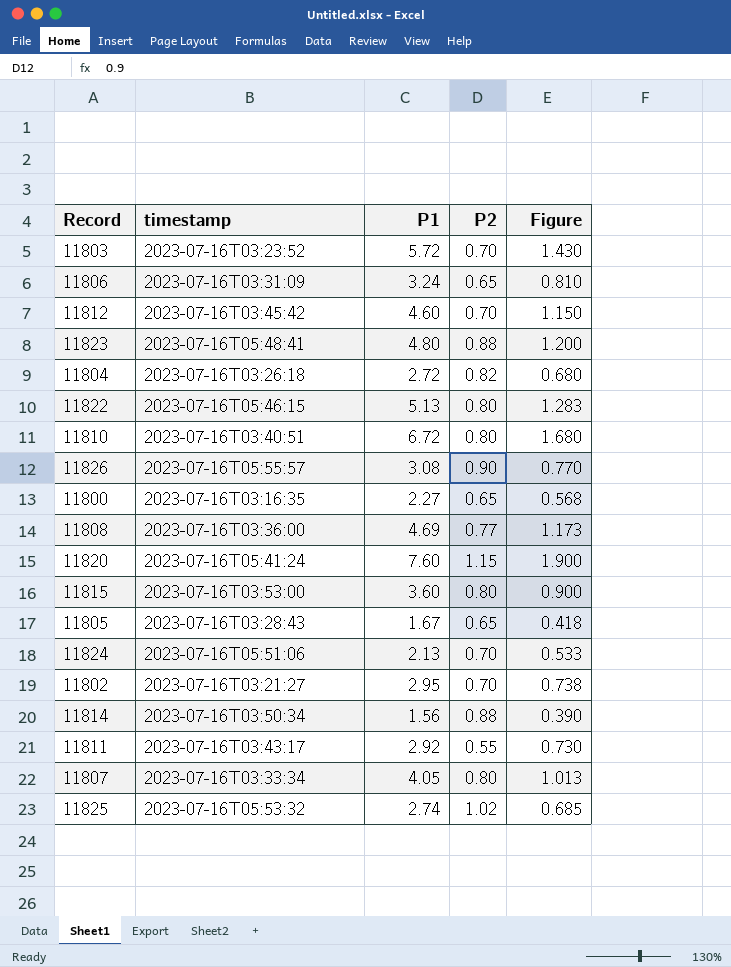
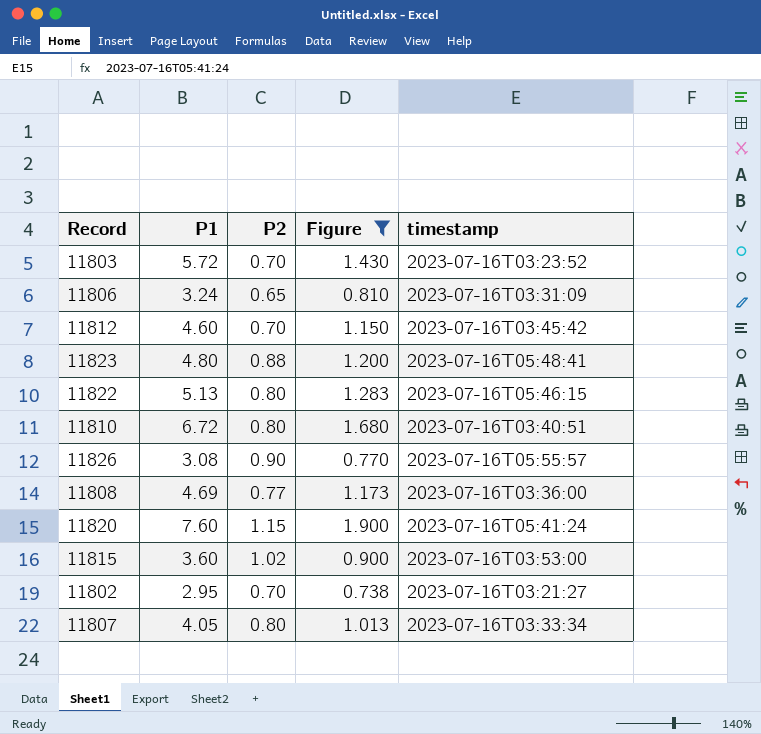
filter: none -> Figure >= 0.738
column timestamp | position: 2 -> 5
11815 | P2: 0.80 -> 1.02

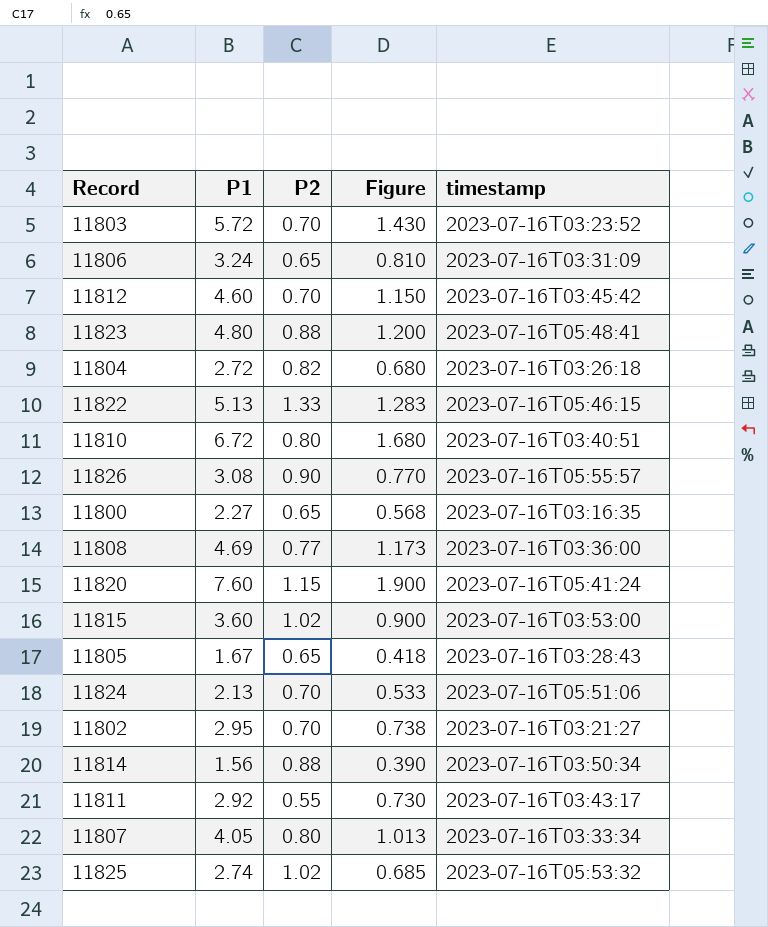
filter: Figure >= 0.738 -> none
11822 | P2: 0.80 -> 1.33

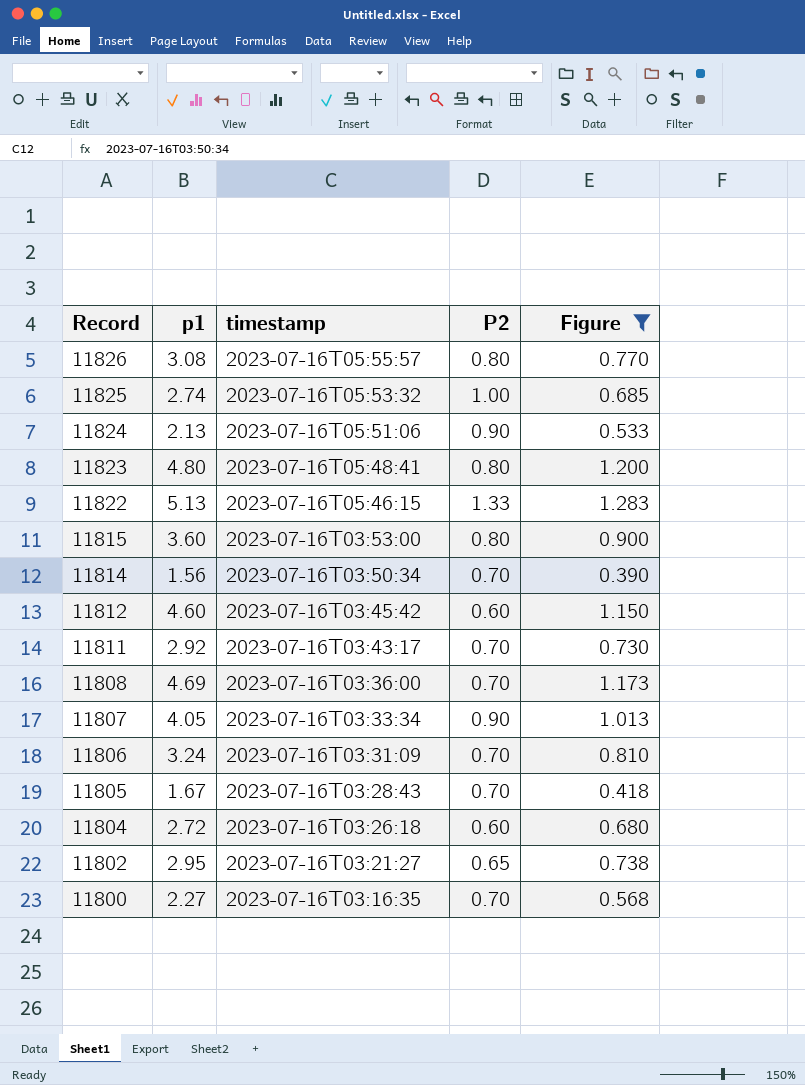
filter: none -> Figure <= 1.283
row order: none -> Record descending
column name: P1 -> p1
column timestamp | position: 5 -> 3
11826 | P2: 0.90 -> 0.80
11825 | P2: 1.02 -> 1.00
11824 | P2: 0.70 -> 0.90
11823 | P2: 0.88 -> 0.80
11815 | P2: 1.02 -> 0.80
11814 | P2: 0.88 -> 0.70
11812 | P2: 0.70 -> 0.60
11811 | P2: 0.55 -> 0.70
11808 | P2: 0.77 -> 0.70
11807 | P2: 0.80 -> 0.90
11806 | P2: 0.65 -> 0.70
11805 | P2: 0.65 -> 0.70
11804 | P2: 0.82 -> 0.60
11802 | P2: 0.70 -> 0.65
11800 | P2: 0.65 -> 0.70

